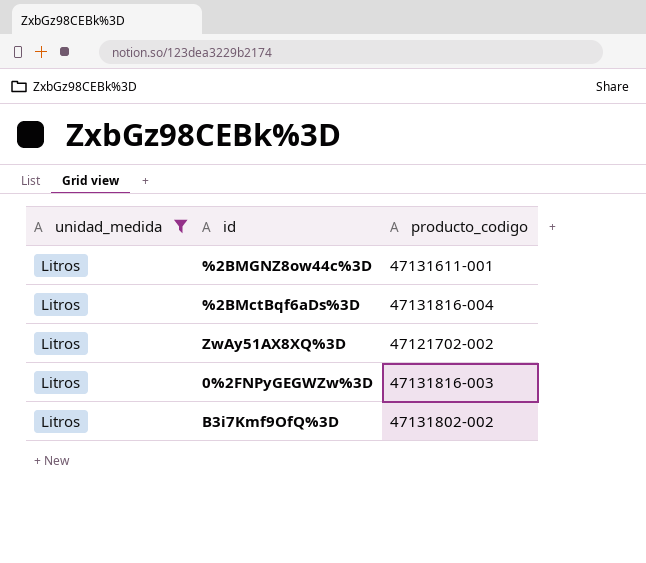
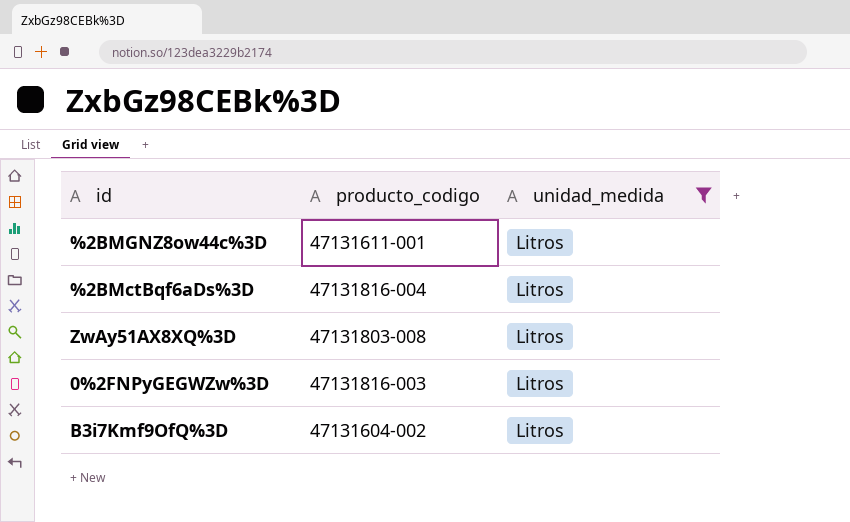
column unidad_medida | position: 1 -> 3
ZwAy51AX8XQ%3D | producto_codigo: 47121702-002 -> 47131803-008
B3i7Kmf9OfQ%3D | producto_codigo: 47131802-002 -> 47131604-002

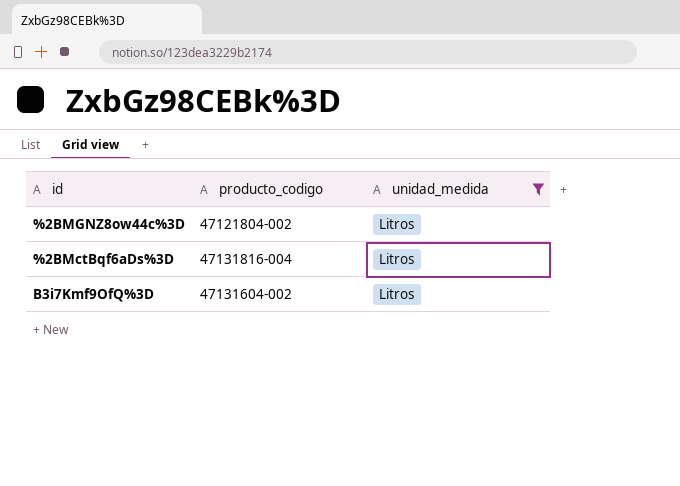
row ZwAy51AX8XQ%3D: 47131803-008 | Litros -> none
row 0%2FNPyGEGWZw%3D: 47131816-003 | Litros -> none
%2BMGNZ8ow44c%3D | producto_codigo: 47131611-001 -> 47121804-002

